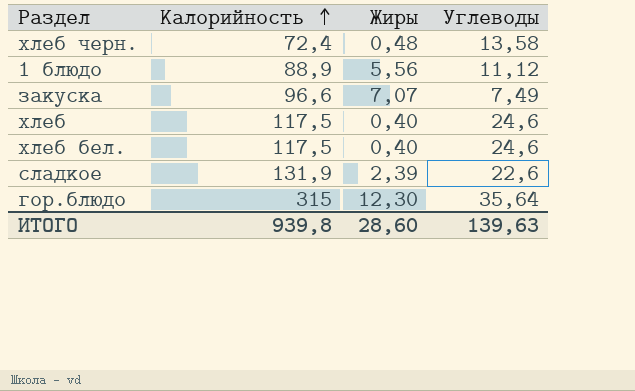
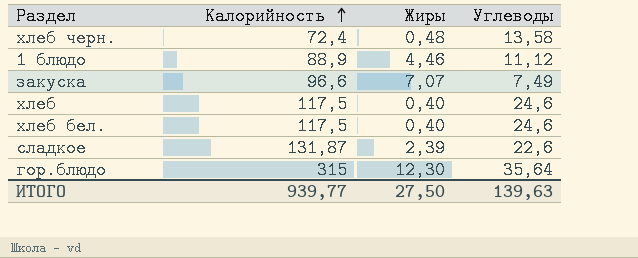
1 блюдо | Жиры: 5,56 -> 4,46
сладкое | Калорийность: 131,9 -> 131,87
ИТОГО | Калорийность: 939,8 -> 939,77
ИТОГО | Жиры: 28,60 -> 27,50

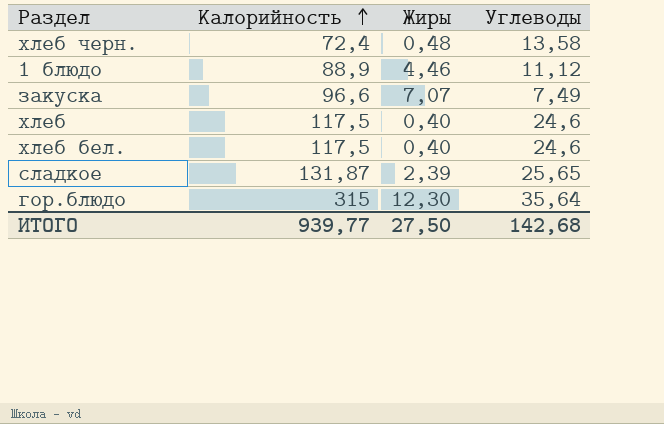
сладкое | Углеводы: 22,6 -> 25,65
ИТОГО | Углеводы: 139,63 -> 142,68

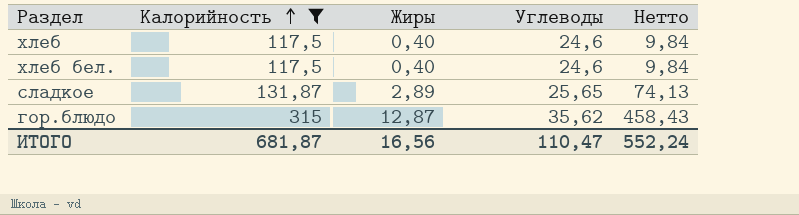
filter: none -> Калорийность >= 117,5
column Нетто | formula: none -> [Жиры] * [Углеводы]
сладкое | Жиры: 2,39 -> 2,89
гор.блюдо | Жиры: 12,30 -> 12,87
гор.блюдо | Углеводы: 35,64 -> 35,62
ИТОГО | Калорийность: 939,77 -> 681,87
ИТОГО | Жиры: 27,50 -> 16,56
ИТОГО | Углеводы: 142,68 -> 110,47

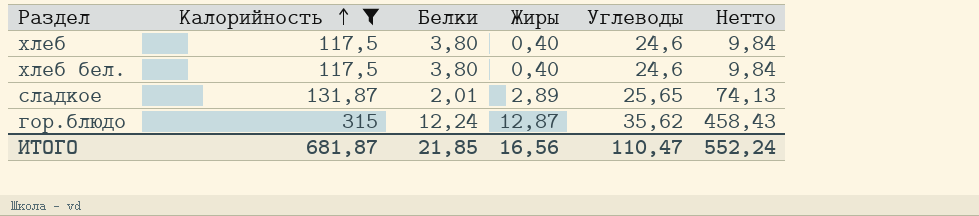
column Белки | position: none -> 3

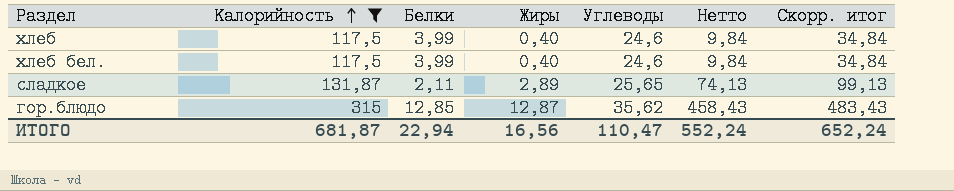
column Скорр. итог | formula: none -> [Нетто] + 25
хлеб | Белки: 3,80 -> 3,99
хлеб бел. | Белки: 3,80 -> 3,99
сладкое | Белки: 2,01 -> 2,11
гор.блюдо | Белки: 12,24 -> 12,85
ИТОГО | Белки: 21,85 -> 22,94

